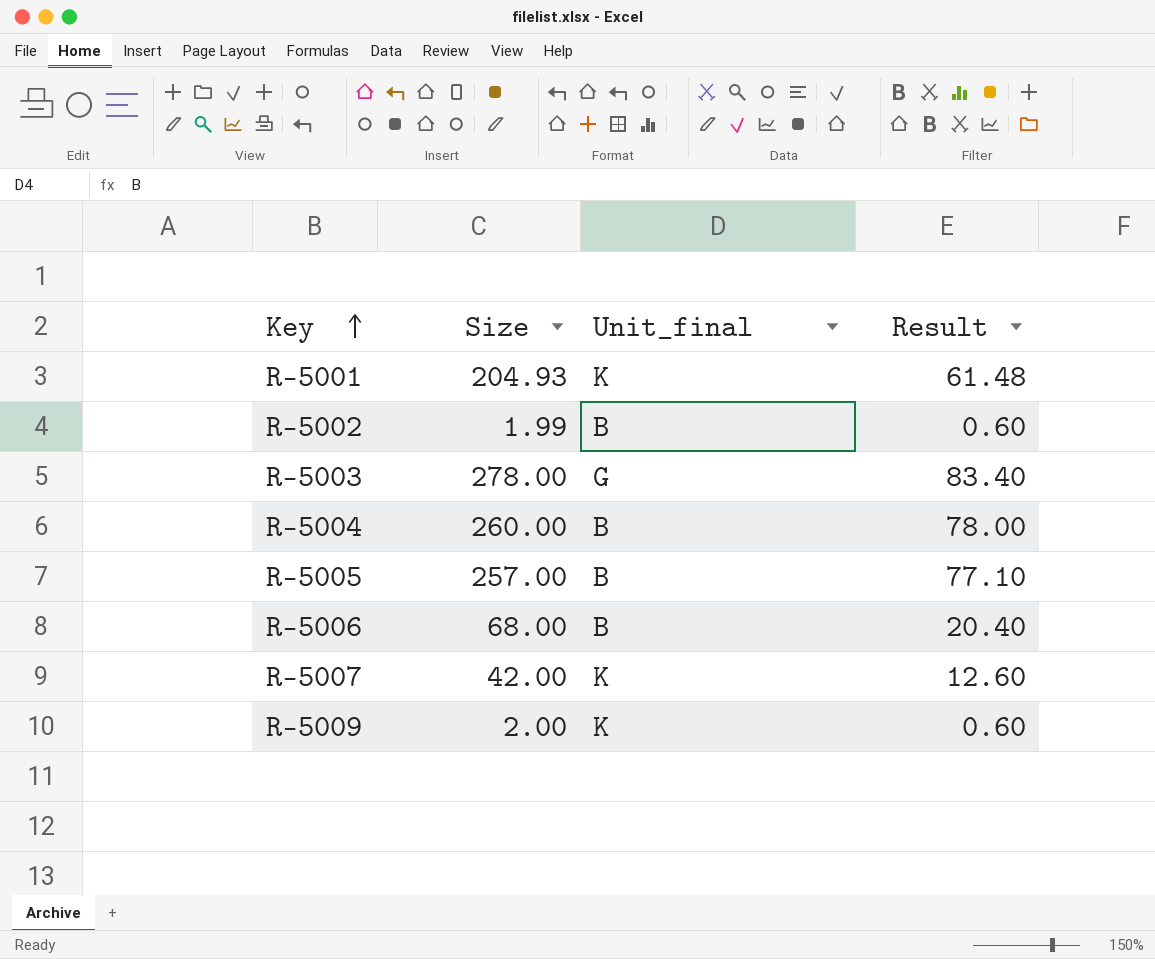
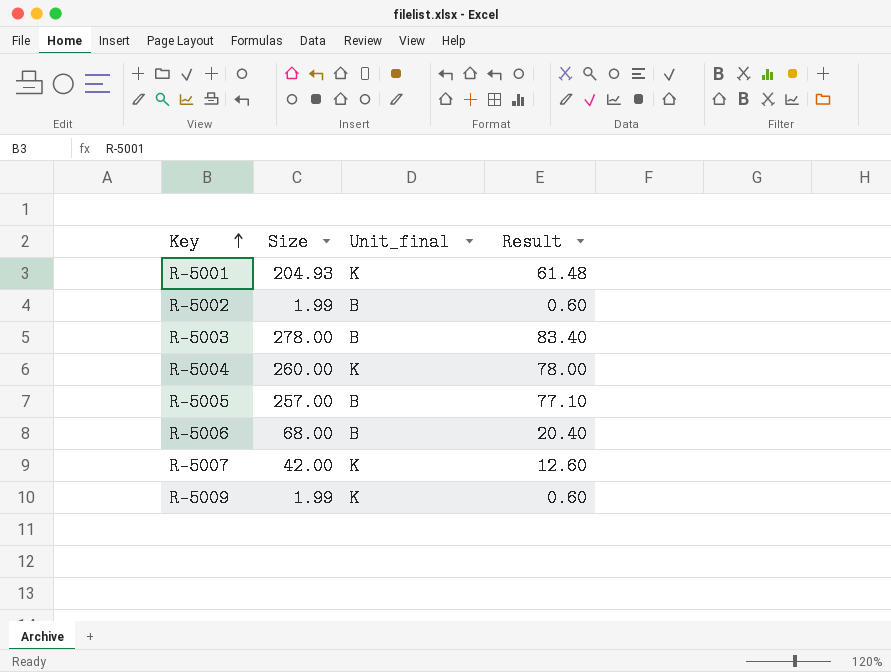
R-5003 | Unit_final: G -> B
R-5004 | Unit_final: B -> K
R-5009 | Size: 2.00 -> 1.99

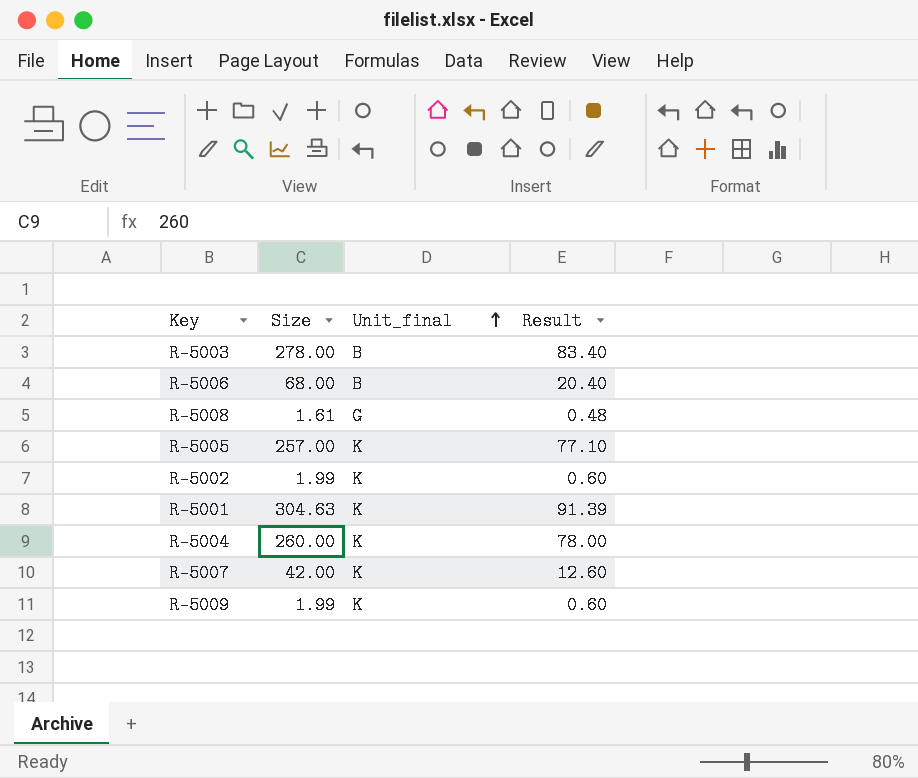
row order: Key ascending -> Unit_final ascending
row R-5008: none -> 1.61 | G | 0.48
R-5005 | Unit_final: B -> K
R-5002 | Unit_final: B -> K
R-5001 | Size: 204.93 -> 304.63
R-5001 | Result: 61.48 -> 91.39

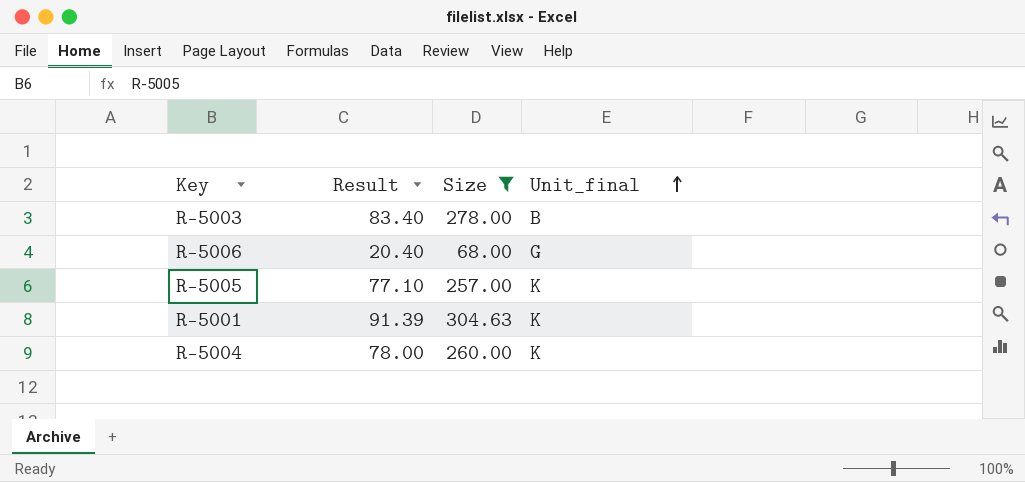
filter: none -> Size >= 68.00
column Result | position: 4 -> 2
R-5006 | Unit_final: B -> G

